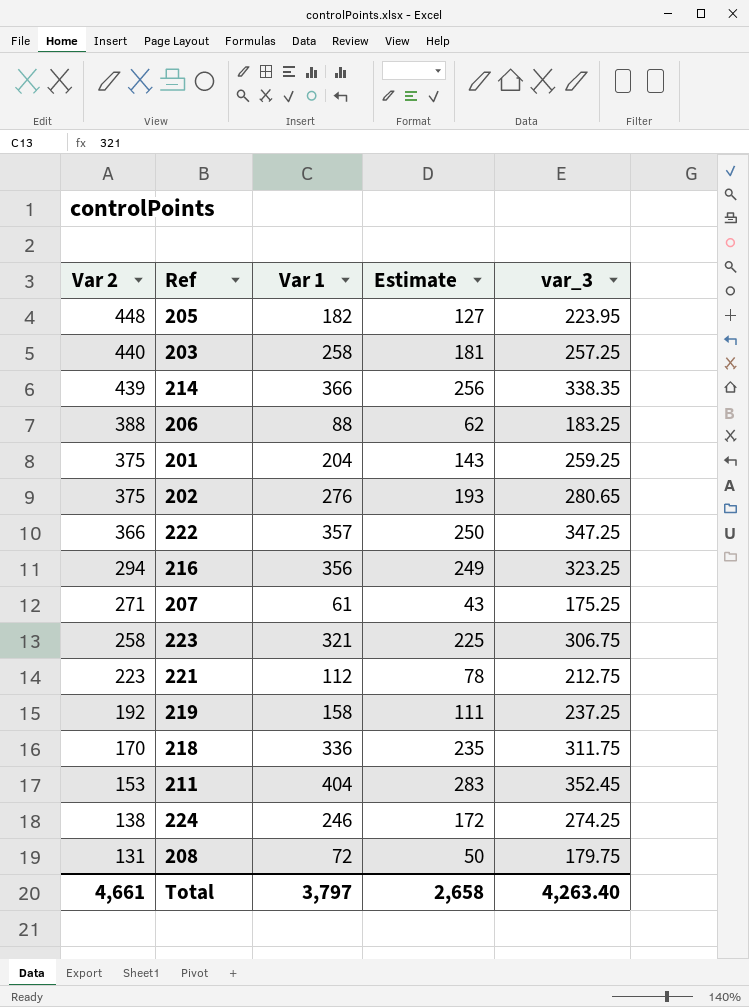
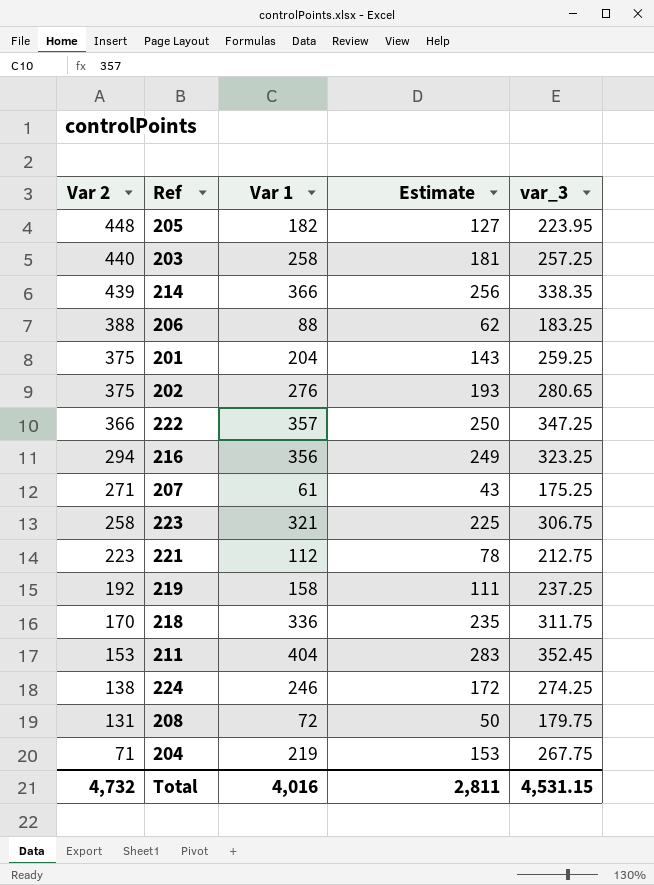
row 204: none -> 71 | 219 | 153 | 267.75
Total | Var 2: 4,661 -> 4,732
Total | Var 1: 3,797 -> 4,016
Total | Estimate: 2,658 -> 2,811
Total | var_3: 4,263.40 -> 4,531.15

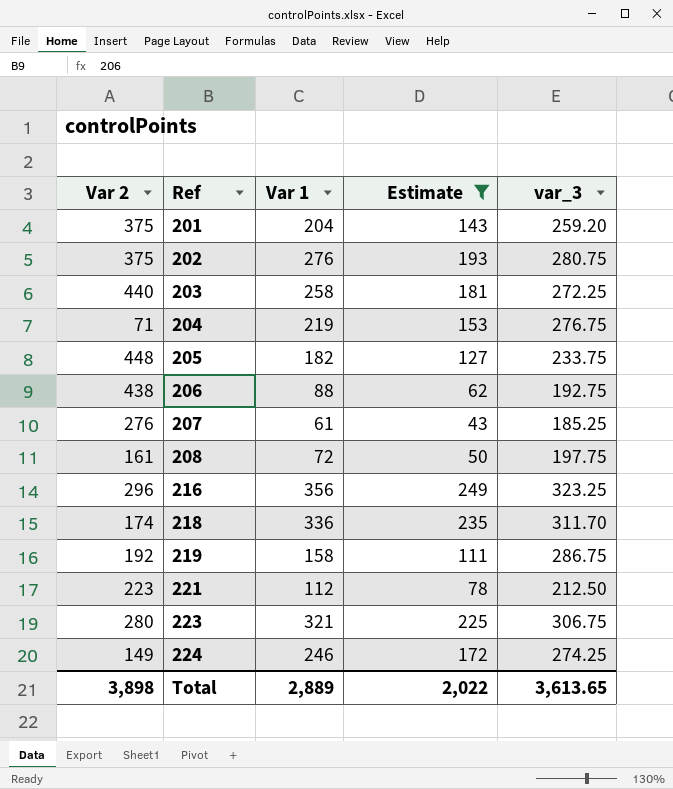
filter: none -> Estimate <= 249
row order: Var 2 descending -> Ref ascending
201 | var_3: 259.25 -> 259.20
202 | var_3: 280.65 -> 280.75
203 | var_3: 257.25 -> 272.25
204 | var_3: 267.75 -> 276.75
205 | var_3: 223.95 -> 233.75
206 | Var 2: 388 -> 438
206 | var_3: 183.25 -> 192.75
207 | Var 2: 271 -> 276
207 | var_3: 175.25 -> 185.25
208 | Var 2: 131 -> 161
208 | var_3: 179.75 -> 197.75
216 | Var 2: 294 -> 296
218 | Var 2: 170 -> 174
218 | var_3: 311.75 -> 311.70
219 | var_3: 237.25 -> 286.75
221 | var_3: 212.75 -> 212.50
223 | Var 2: 258 -> 280
224 | Var 2: 138 -> 149
Total | Var 2: 4,732 -> 3,898
Total | Var 1: 4,016 -> 2,889
Total | Estimate: 2,811 -> 2,022
Total | var_3: 4,531.15 -> 3,613.65

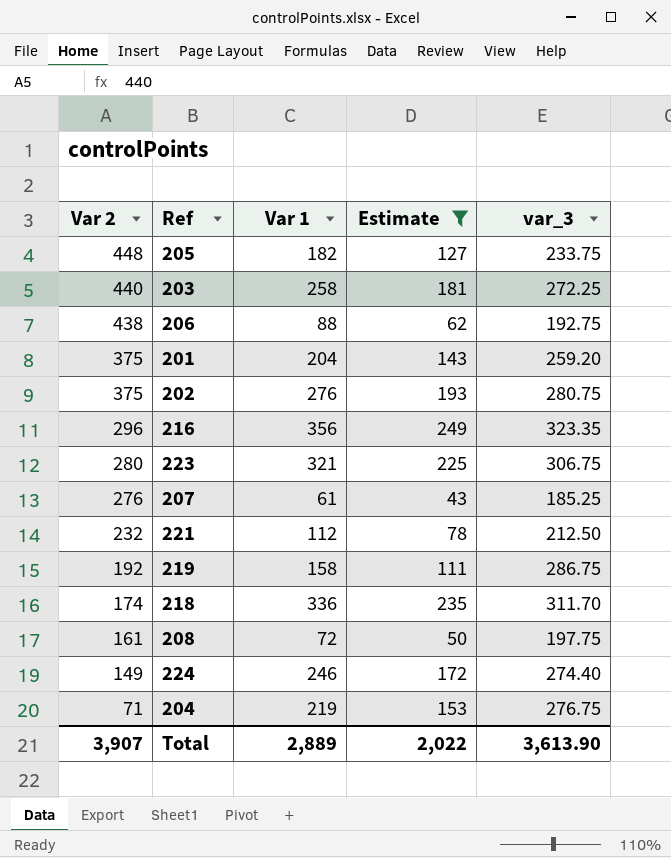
row order: Ref ascending -> Var 2 descending
216 | var_3: 323.25 -> 323.35
221 | Var 2: 223 -> 232
224 | var_3: 274.25 -> 274.40
Total | Var 2: 3,898 -> 3,907
Total | var_3: 3,613.65 -> 3,613.90

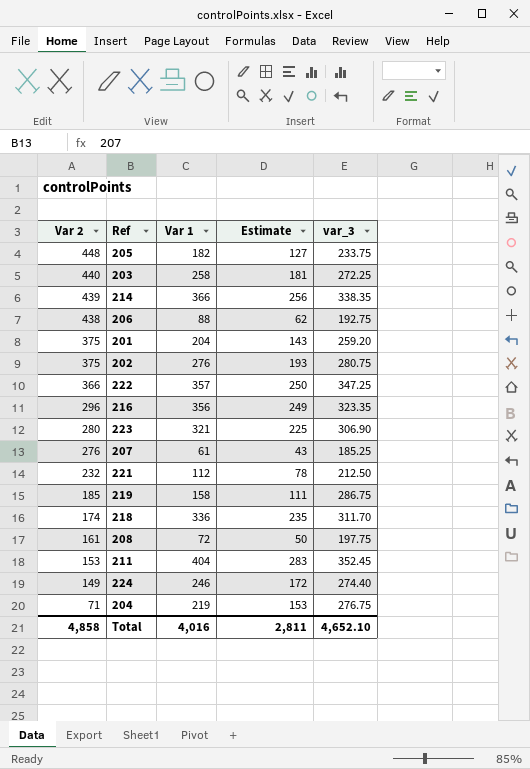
filter: Estimate <= 249 -> none
223 | var_3: 306.75 -> 306.90
219 | Var 2: 192 -> 185
Total | Var 2: 3,907 -> 4,858
Total | Var 1: 2,889 -> 4,016
Total | Estimate: 2,022 -> 2,811
Total | var_3: 3,613.90 -> 4,652.10

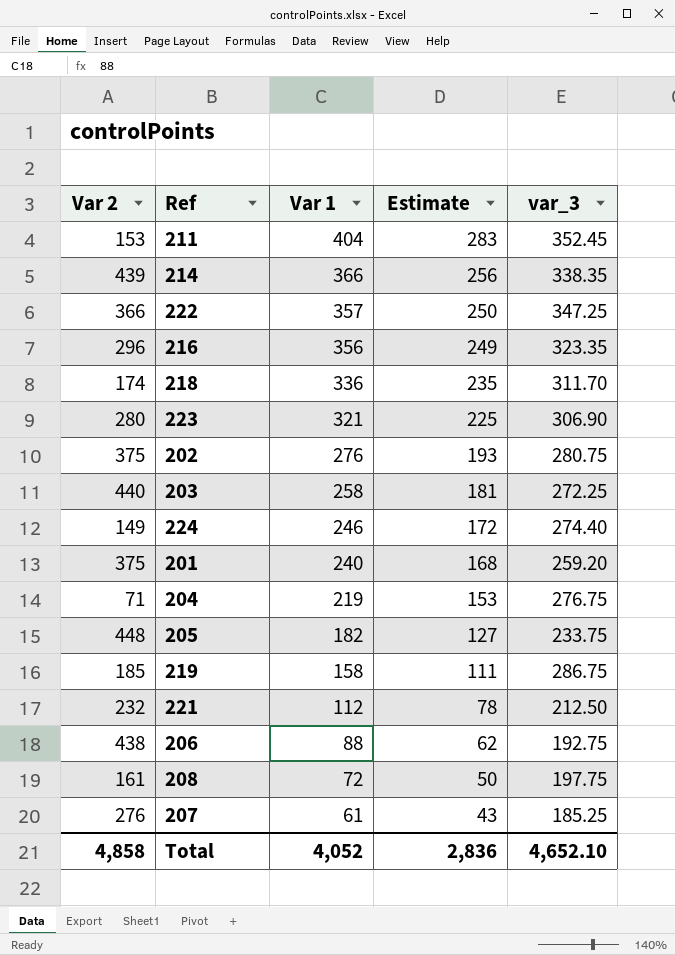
row order: Var 2 descending -> Var 1 descending
201 | Var 1: 204 -> 240
201 | Estimate: 143 -> 168
Total | Var 1: 4,016 -> 4,052
Total | Estimate: 2,811 -> 2,836

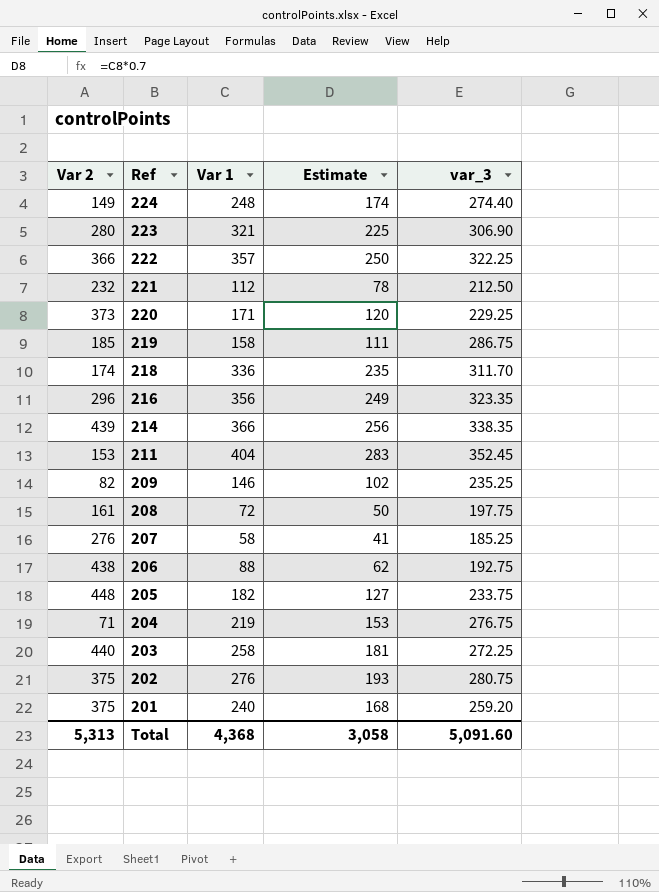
row order: Var 1 descending -> Ref descending
224 | Var 1: 246 -> 248
224 | Estimate: 172 -> 174
222 | var_3: 347.25 -> 322.25
row 220: none -> 373 | 171 | 120 | 229.25
row 209: none -> 82 | 146 | 102 | 235.25
207 | Var 1: 61 -> 58
207 | Estimate: 43 -> 41
Total | Var 2: 4,858 -> 5,313
Total | Var 1: 4,052 -> 4,368
Total | Estimate: 2,836 -> 3,058
Total | var_3: 4,652.10 -> 5,091.60

